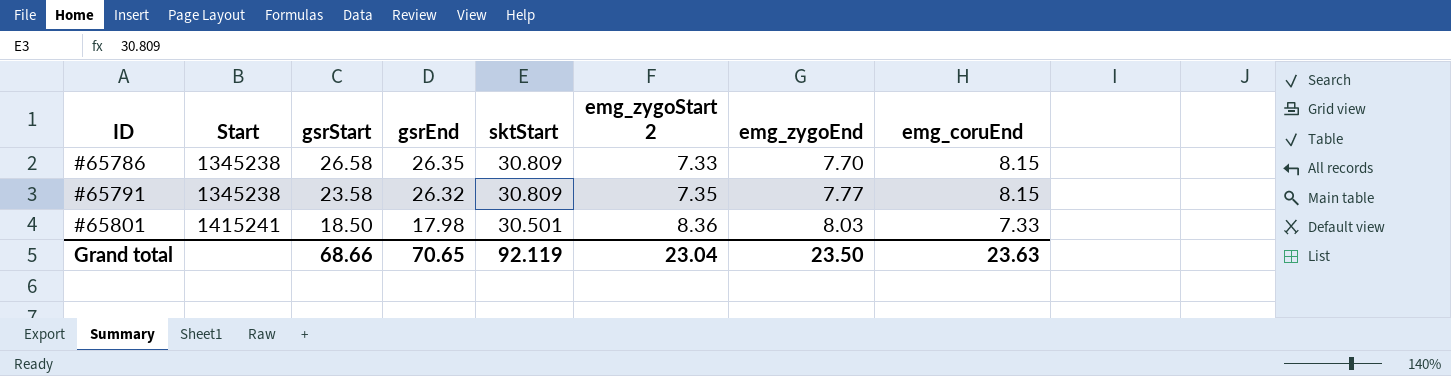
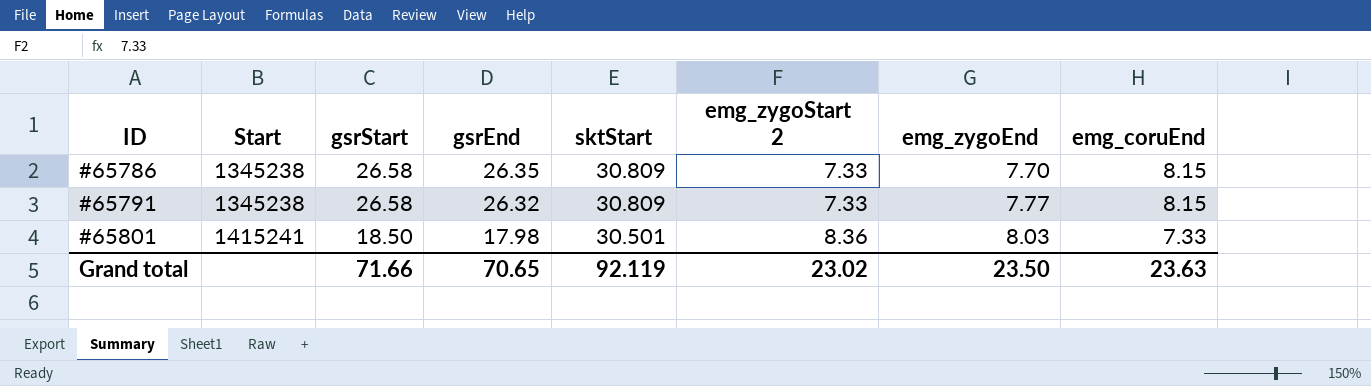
#65791 | gsrStart: 23.58 -> 26.58
#65791 | emg_zygoStart 2: 7.35 -> 7.33
Grand total | gsrStart: 68.66 -> 71.66
Grand total | emg_zygoStart 2: 23.04 -> 23.02

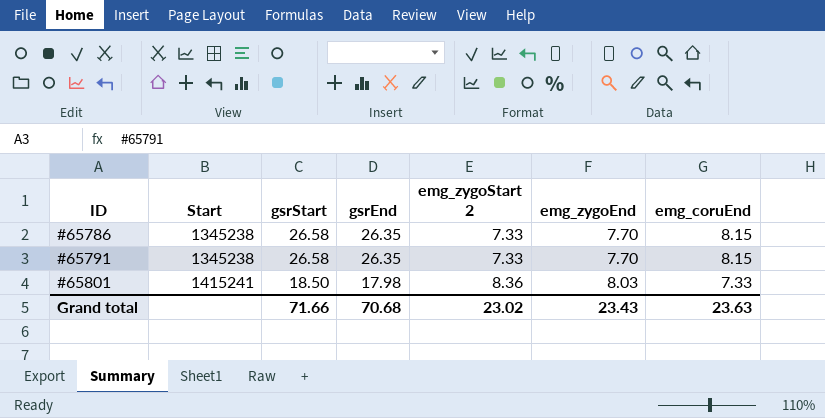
column sktStart | position: 5 -> none
#65791 | gsrEnd: 26.32 -> 26.35
#65791 | emg_zygoEnd: 7.77 -> 7.70
Grand total | gsrEnd: 70.65 -> 70.68
Grand total | emg_zygoEnd: 23.50 -> 23.43

